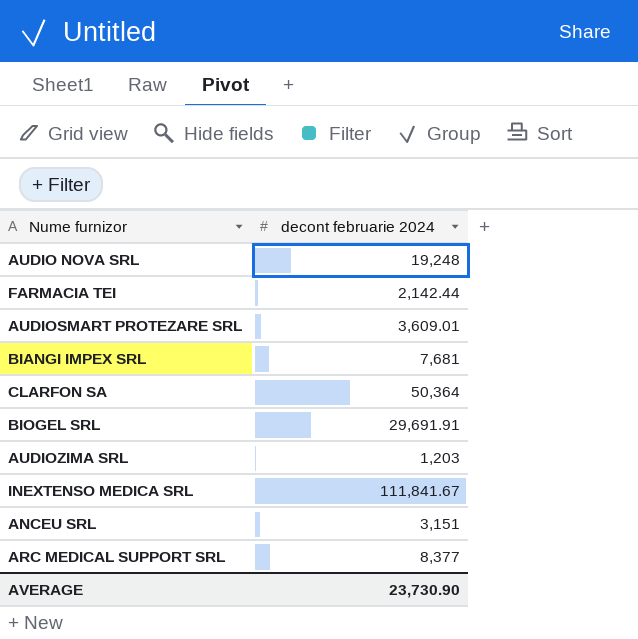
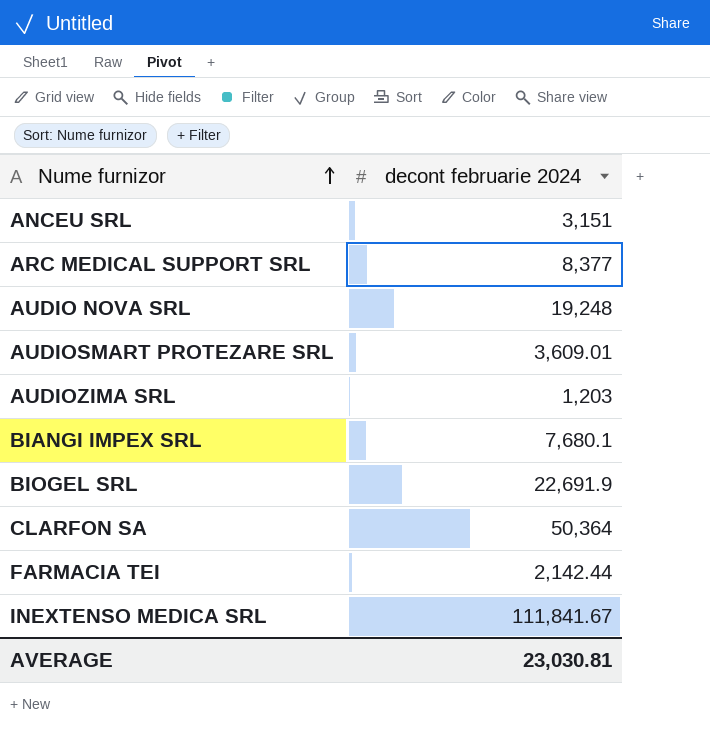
row order: none -> Nume furnizor ascending
BIANGI IMPEX SRL | decont februarie 2024: 7,681 -> 7,680.1
BIOGEL SRL | decont februarie 2024: 29,691.91 -> 22,691.9
AVERAGE | decont februarie 2024: 23,730.90 -> 23,030.81

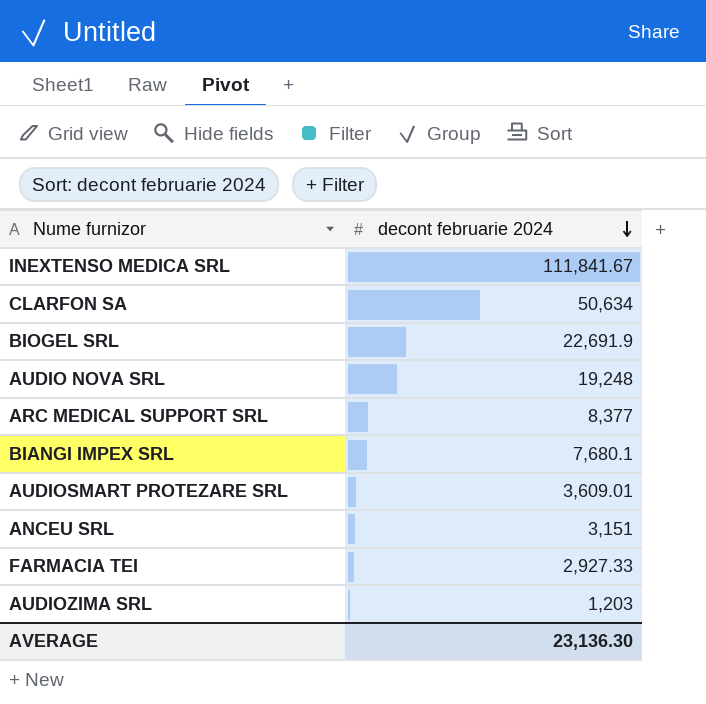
row order: Nume furnizor ascending -> decont februarie 2024 descending
CLARFON SA | decont februarie 2024: 50,364 -> 50,634
FARMACIA TEI | decont februarie 2024: 2,142.44 -> 2,927.33
AVERAGE | decont februarie 2024: 23,030.81 -> 23,136.30

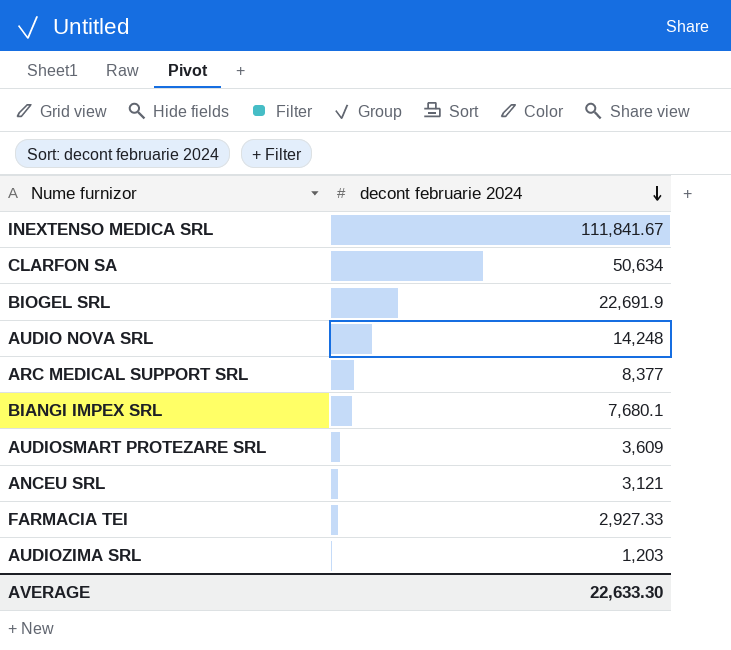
AUDIO NOVA SRL | decont februarie 2024: 19,248 -> 14,248
AUDIOSMART PROTEZARE SRL | decont februarie 2024: 3,609.01 -> 3,609
ANCEU SRL | decont februarie 2024: 3,151 -> 3,121
AVERAGE | decont februarie 2024: 23,136.30 -> 22,633.30

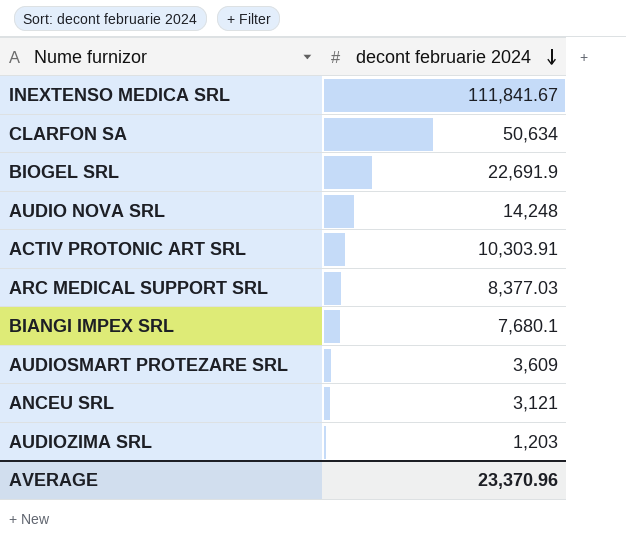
row FARMACIA TEI: 2,927.33 -> none
row ACTIV PROTONIC ART SRL: none -> 10,303.91
ARC MEDICAL SUPPORT SRL | decont februarie 2024: 8,377 -> 8,377.03
AVERAGE | decont februarie 2024: 22,633.30 -> 23,370.96

